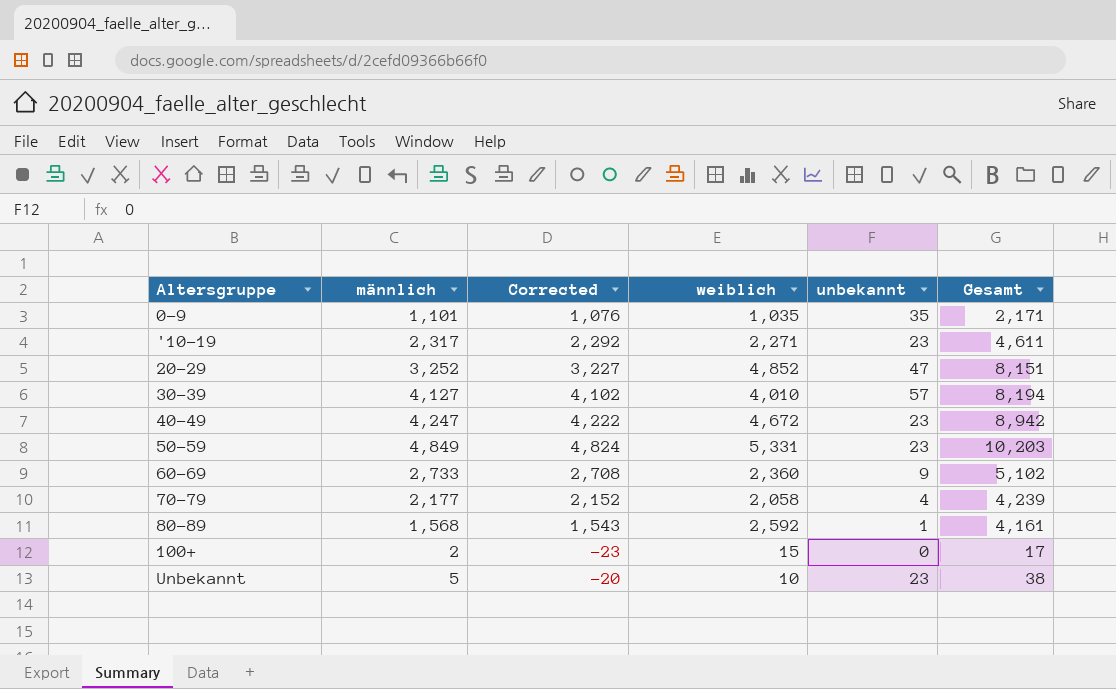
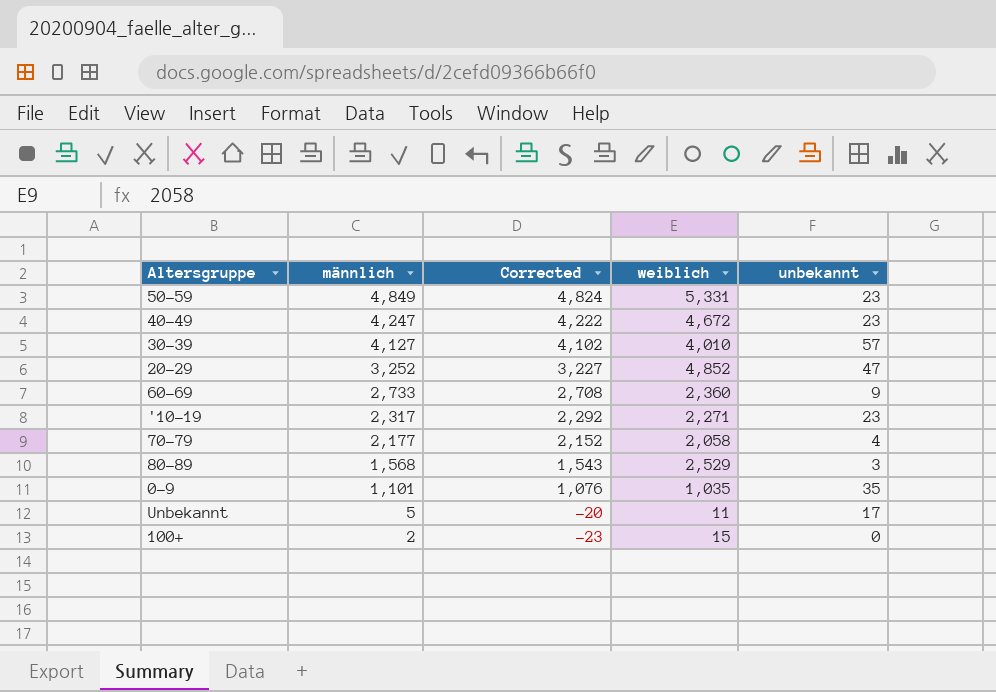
row order: none -> männlich descending
column Gesamt | formula: [männlich] + [weiblich] + [unbekannt] -> none
80-89 | weiblich: 2,592 -> 2,529
80-89 | unbekannt: 1 -> 3
Unbekannt | weiblich: 10 -> 11
Unbekannt | unbekannt: 23 -> 17

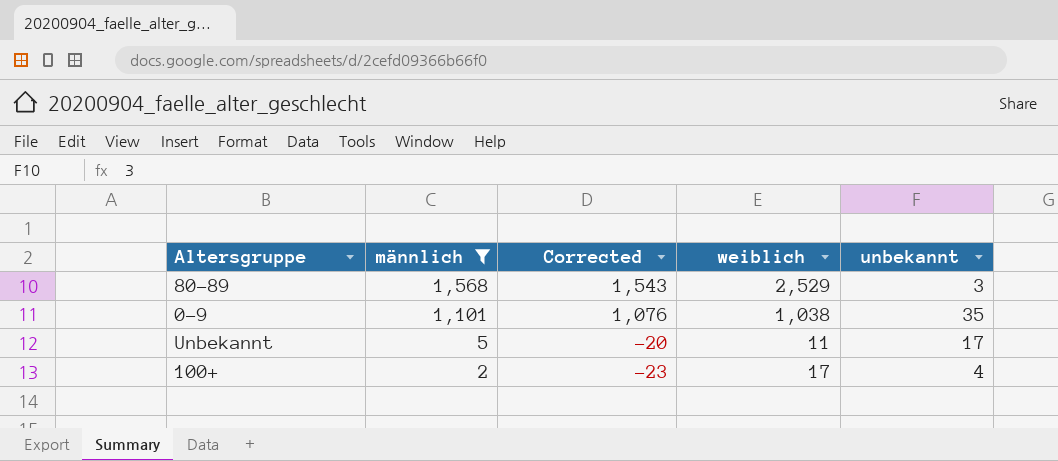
filter: none -> männlich <= 1,568
0-9 | weiblich: 1,035 -> 1,038
100+ | weiblich: 15 -> 17
100+ | unbekannt: 0 -> 4

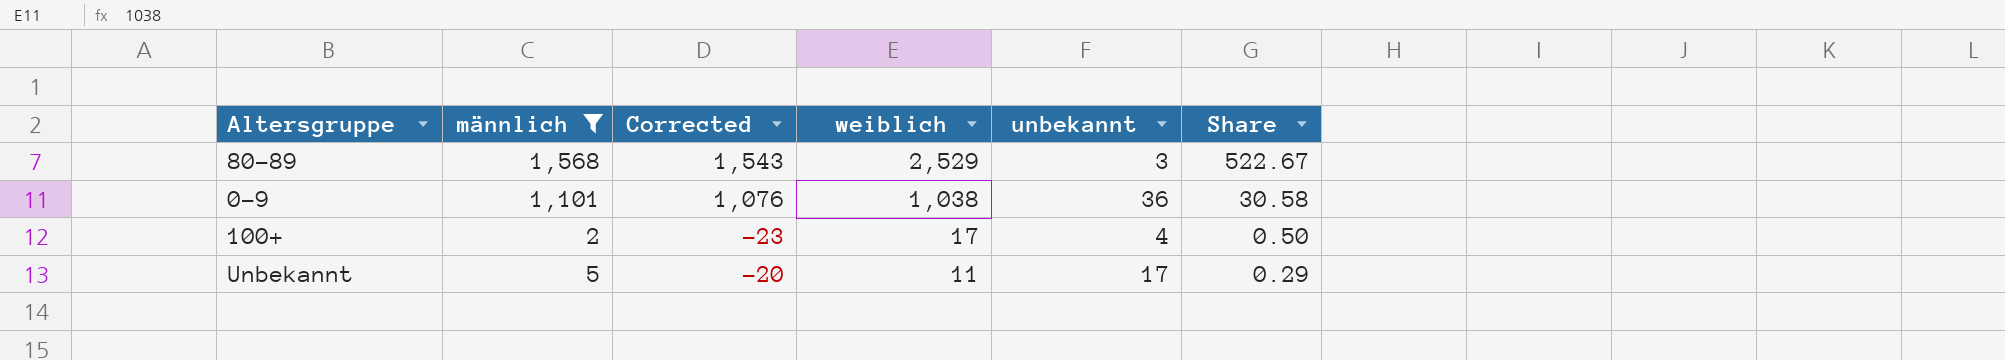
row order: männlich descending -> weiblich descending
column Share | formula: none -> [männlich] / [unbekannt]
0-9 | unbekannt: 35 -> 36

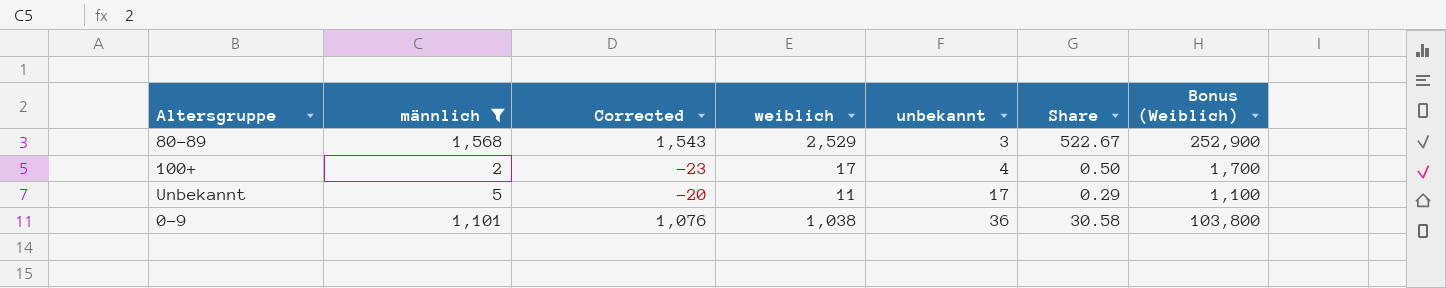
row order: weiblich descending -> unbekannt ascending
column Bonus (Weiblich) | formula: none -> [weiblich] * 100

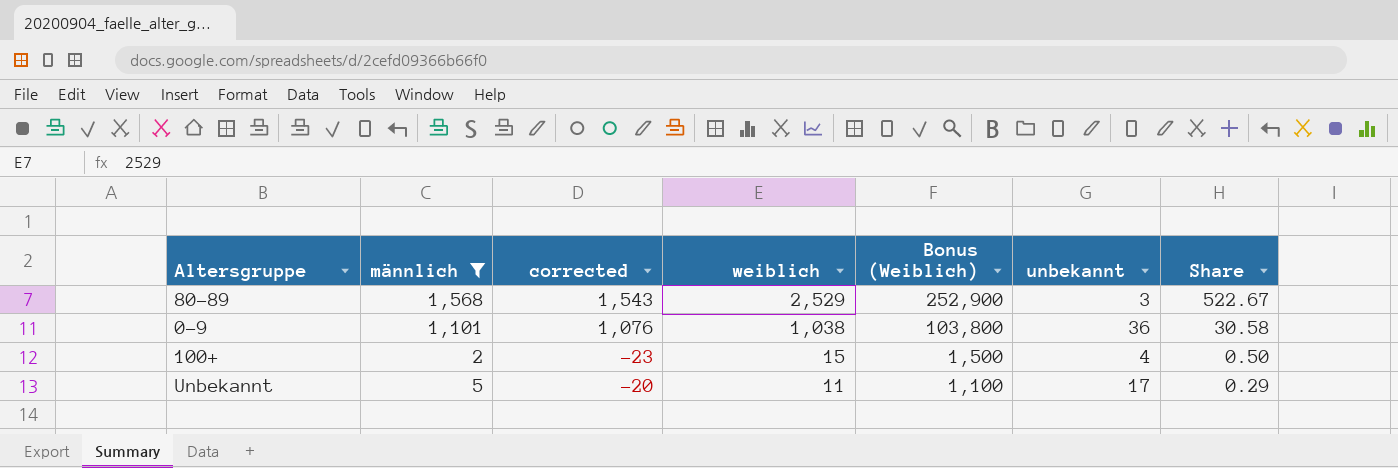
row order: unbekannt ascending -> weiblich descending
column name: Corrected -> corrected
column Bonus (Weiblich) | position: 7 -> 5
100+ | weiblich: 17 -> 15
100+ | Bonus (Weiblich): 1,700 -> 1,500

